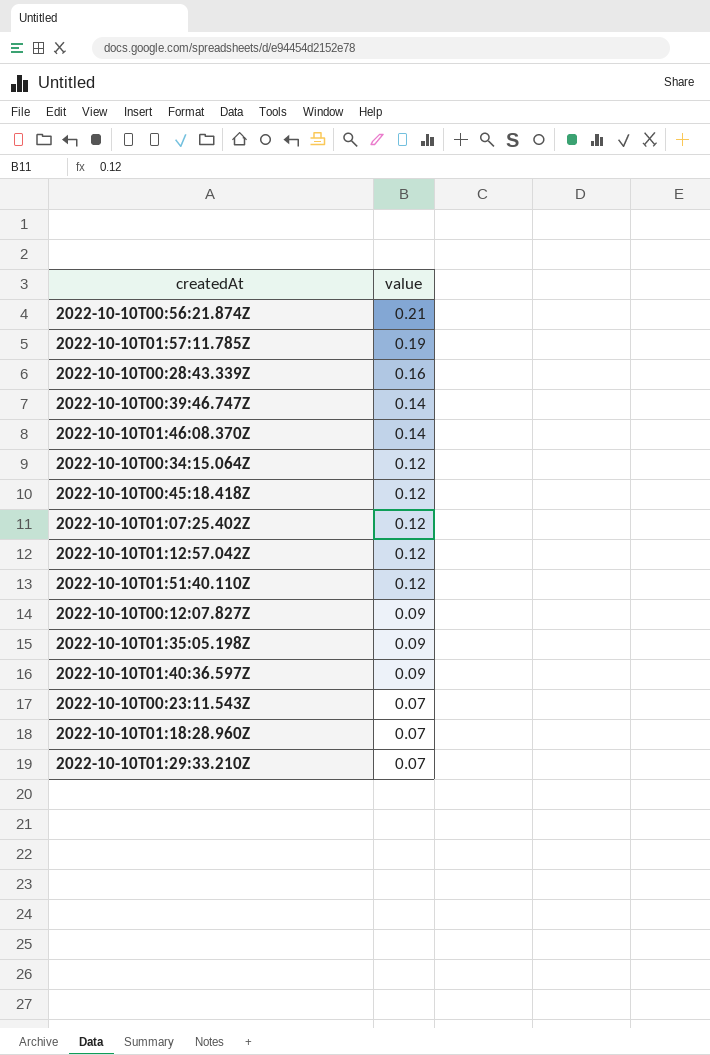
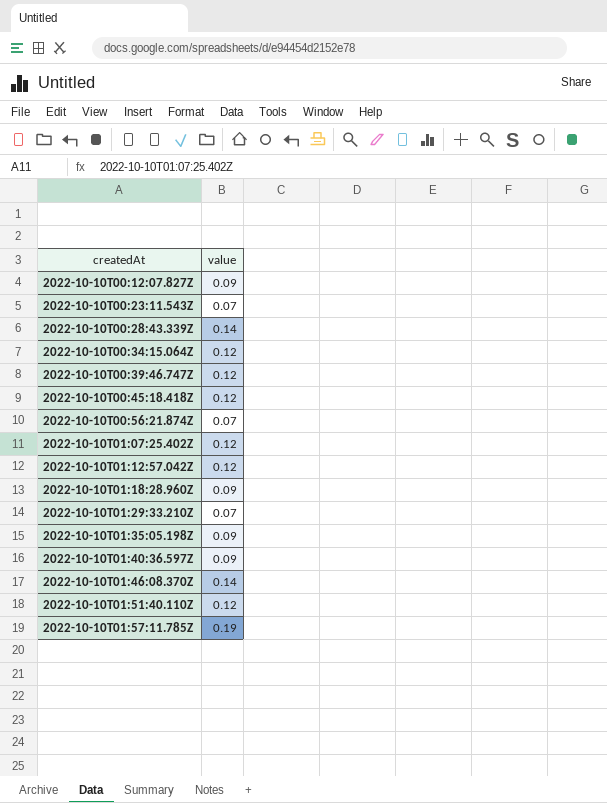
row order: value descending -> createdAt ascending
2022-10-10T00:28:43.339Z | value: 0.16 -> 0.14
2022-10-10T00:39:46.747Z | value: 0.14 -> 0.12
2022-10-10T00:56:21.874Z | value: 0.21 -> 0.07
2022-10-10T01:18:28.960Z | value: 0.07 -> 0.09

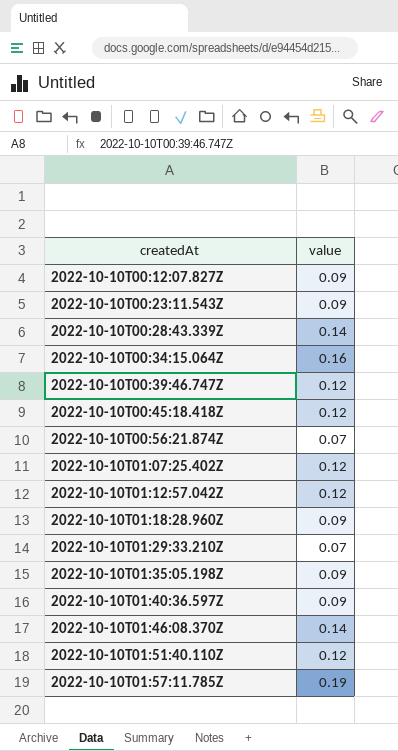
2022-10-10T00:23:11.543Z | value: 0.07 -> 0.09
2022-10-10T00:34:15.064Z | value: 0.12 -> 0.16

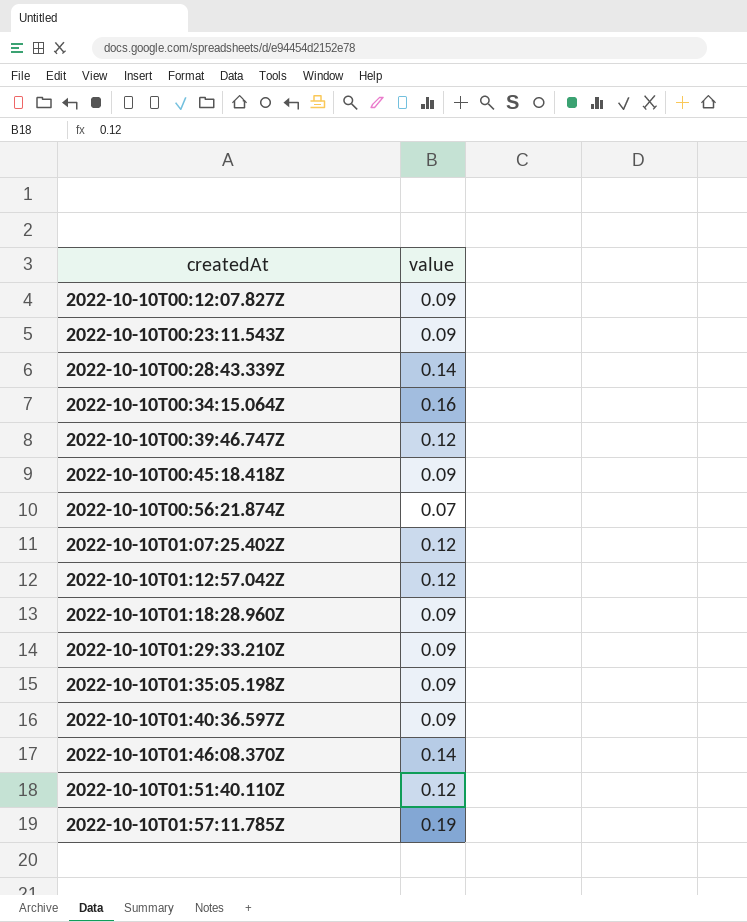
2022-10-10T00:45:18.418Z | value: 0.12 -> 0.09
2022-10-10T01:29:33.210Z | value: 0.07 -> 0.09

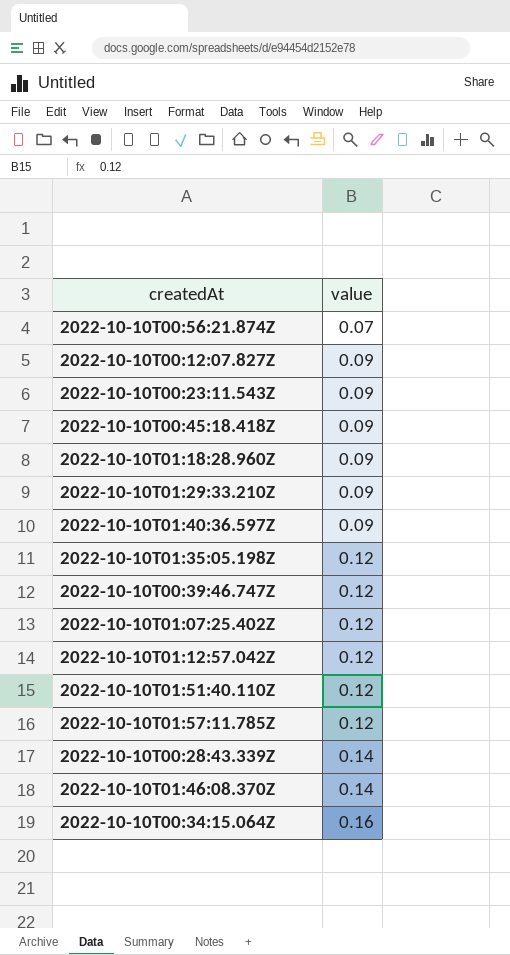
row order: createdAt ascending -> value ascending
2022-10-10T01:35:05.198Z | value: 0.09 -> 0.12
2022-10-10T01:57:11.785Z | value: 0.19 -> 0.12

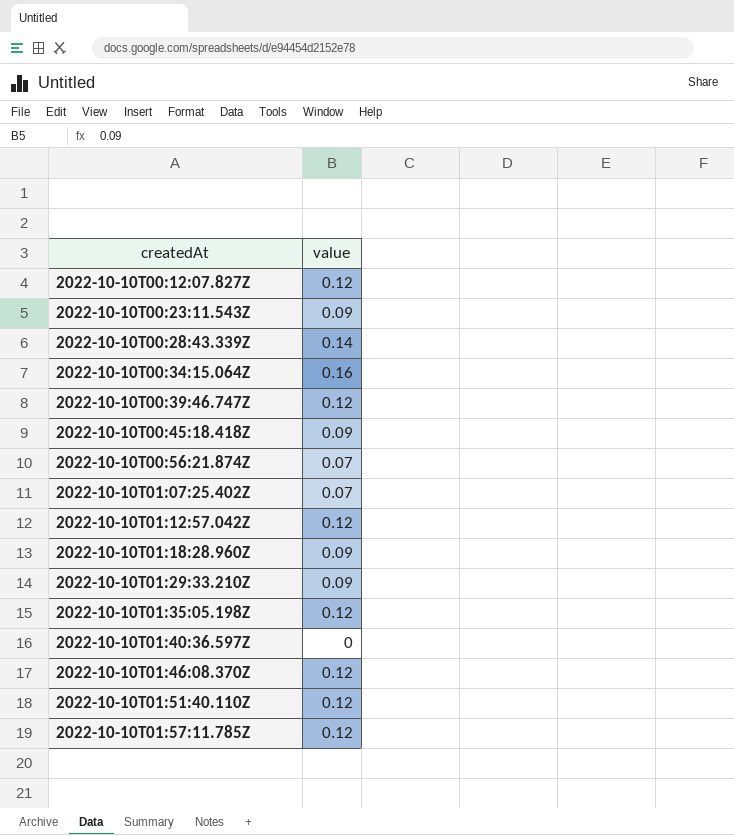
row order: value ascending -> createdAt ascending
2022-10-10T00:12:07.827Z | value: 0.09 -> 0.12
2022-10-10T01:07:25.402Z | value: 0.12 -> 0.07
2022-10-10T01:40:36.597Z | value: 0.09 -> 0
2022-10-10T01:46:08.370Z | value: 0.14 -> 0.12

